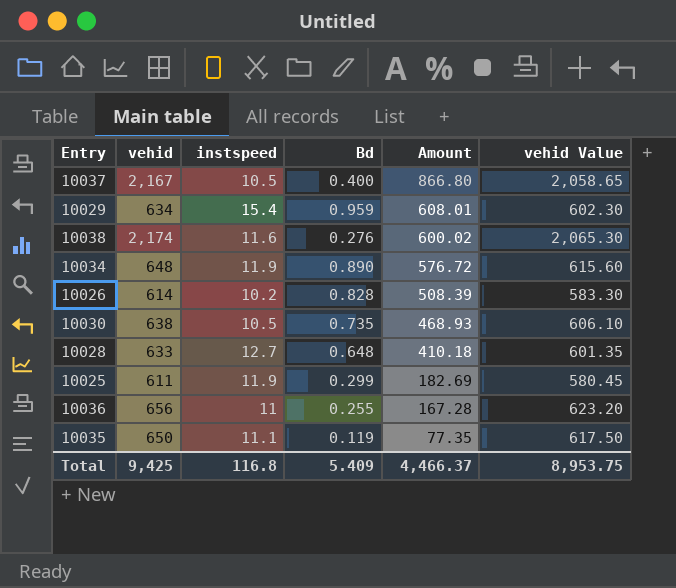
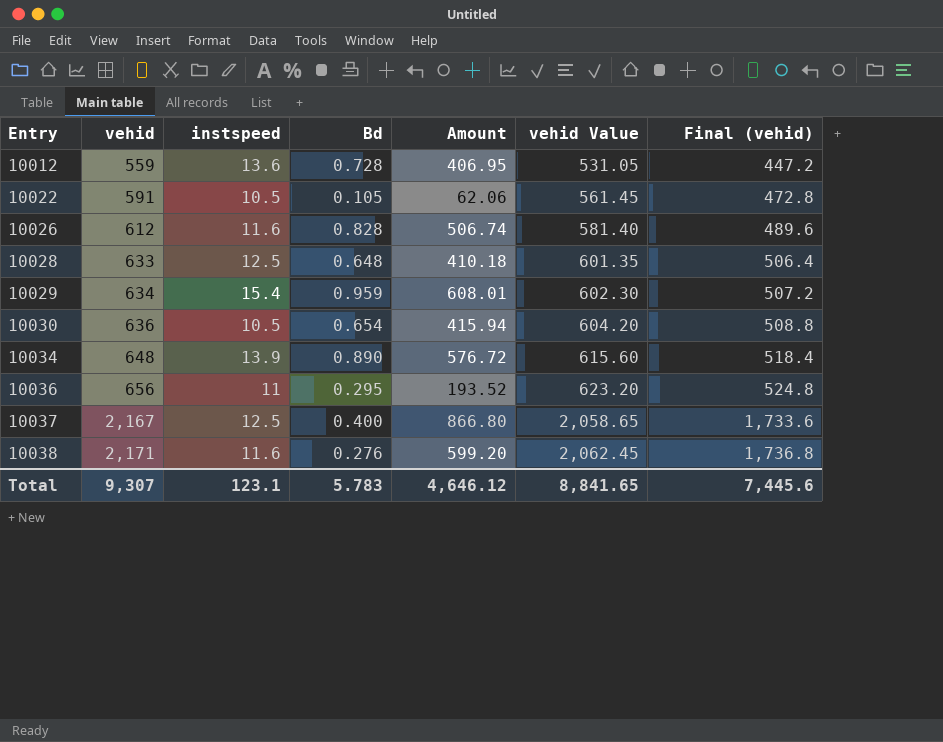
row order: Amount descending -> Entry ascending
column Final (vehid) | formula: none -> [vehid] * 0.8
row 10025: 611 | 11.9 | 0.299 | 182.69 | 580.45 -> none
row 10035: 650 | 11.1 | 0.119 | 77.35 | 617.50 -> none
row 10012: none -> 559 | 13.6 | 0.728 | 406.95 | 531.05 | 447.2
row 10022: none -> 591 | 10.5 | 0.105 | 62.06 | 561.45 | 472.8
10026 | vehid: 614 -> 612
10026 | instspeed: 10.2 -> 11.6
10026 | Amount: 508.39 -> 506.74
10026 | vehid Value: 583.30 -> 581.40
10028 | instspeed: 12.7 -> 12.5
10030 | vehid: 638 -> 636
10030 | Bd: 0.735 -> 0.654
10030 | Amount: 468.93 -> 415.94
10030 | vehid Value: 606.10 -> 604.20
10034 | instspeed: 11.9 -> 13.9
10036 | Bd: 0.255 -> 0.295
10036 | Amount: 167.28 -> 193.52
10037 | instspeed: 10.5 -> 12.5
10038 | vehid: 2,174 -> 2,171
10038 | Amount: 600.02 -> 599.20
10038 | vehid Value: 2,065.30 -> 2,062.45
Total | vehid: 9,425 -> 9,307
Total | instspeed: 116.8 -> 123.1
Total | Bd: 5.409 -> 5.783
Total | Amount: 4,466.37 -> 4,646.12
Total | vehid Value: 8,953.75 -> 8,841.65

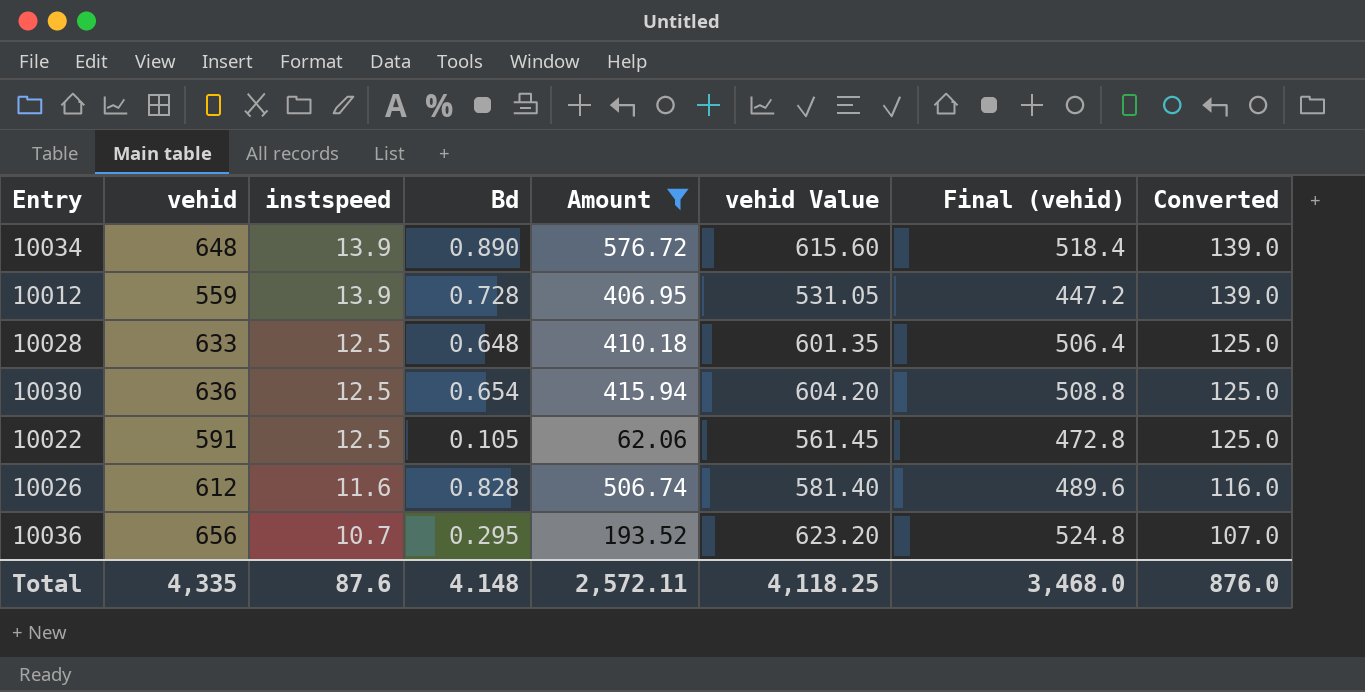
filter: none -> Amount <= 576.72
row order: Entry ascending -> instspeed descending
column Converted | formula: none -> [instspeed] * 10
10012 | instspeed: 13.6 -> 13.9
10030 | instspeed: 10.5 -> 12.5
10022 | instspeed: 10.5 -> 12.5
10036 | instspeed: 11 -> 10.7
Total | vehid: 9,307 -> 4,335
Total | instspeed: 123.1 -> 87.6
Total | Bd: 5.783 -> 4.148
Total | Amount: 4,646.12 -> 2,572.11
Total | vehid Value: 8,841.65 -> 4,118.25
Total | Final (vehid): 7,445.6 -> 3,468.0

